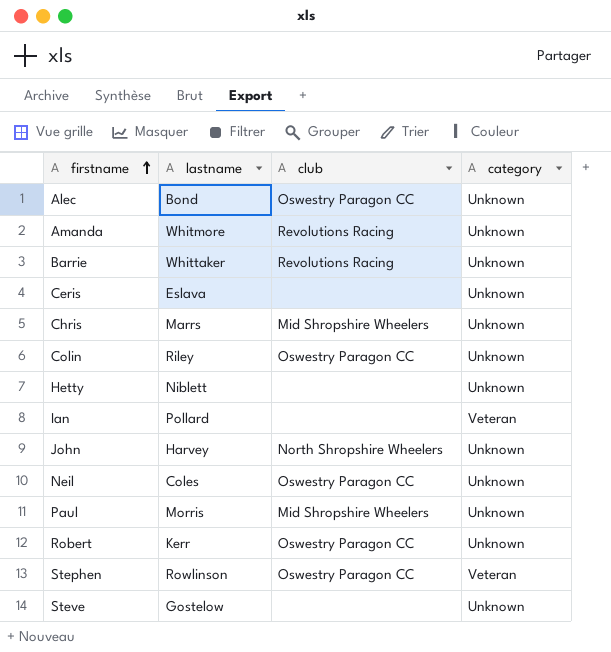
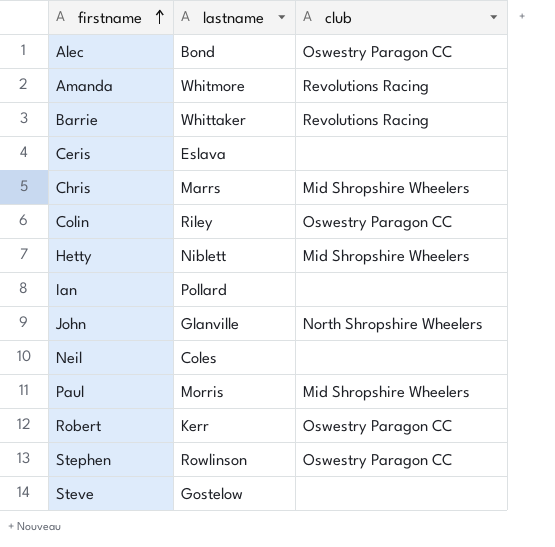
column category | position: 4 -> none
Hetty | club: none -> Mid Shropshire Wheelers
John | lastname: Harvey -> Glanville
Neil | club: Oswestry Paragon CC -> none

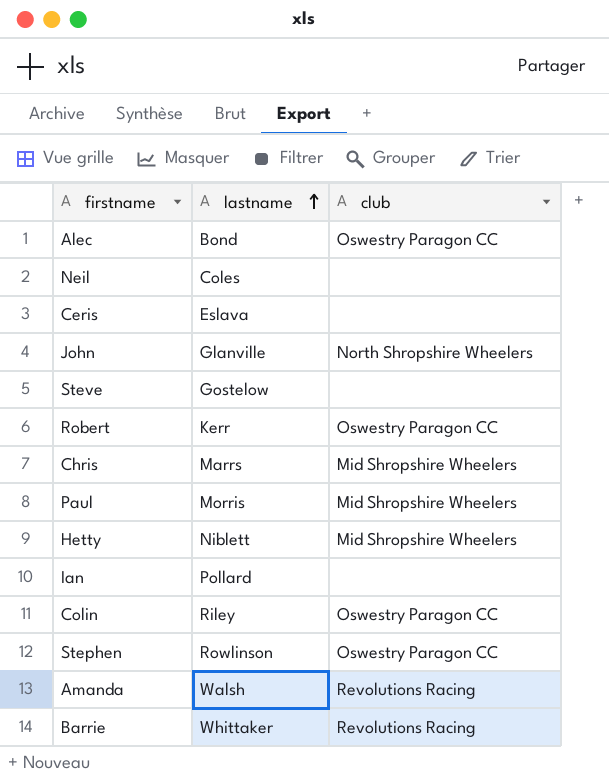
row order: firstname ascending -> lastname ascending
Amanda | lastname: Whitmore -> Walsh

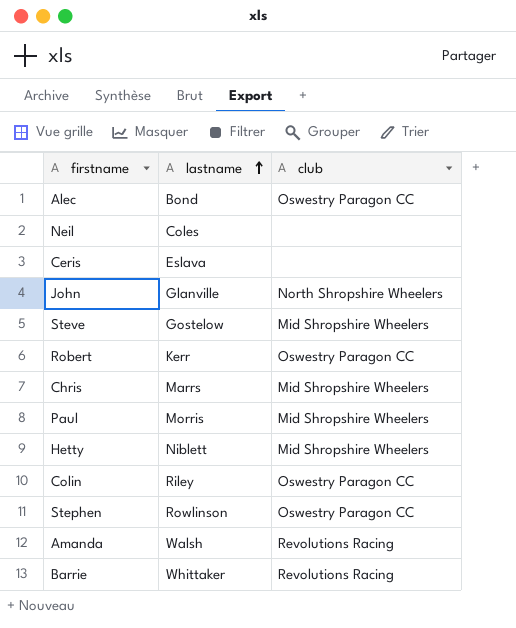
row Ian: Pollard | none -> none
Steve | club: none -> Mid Shropshire Wheelers

